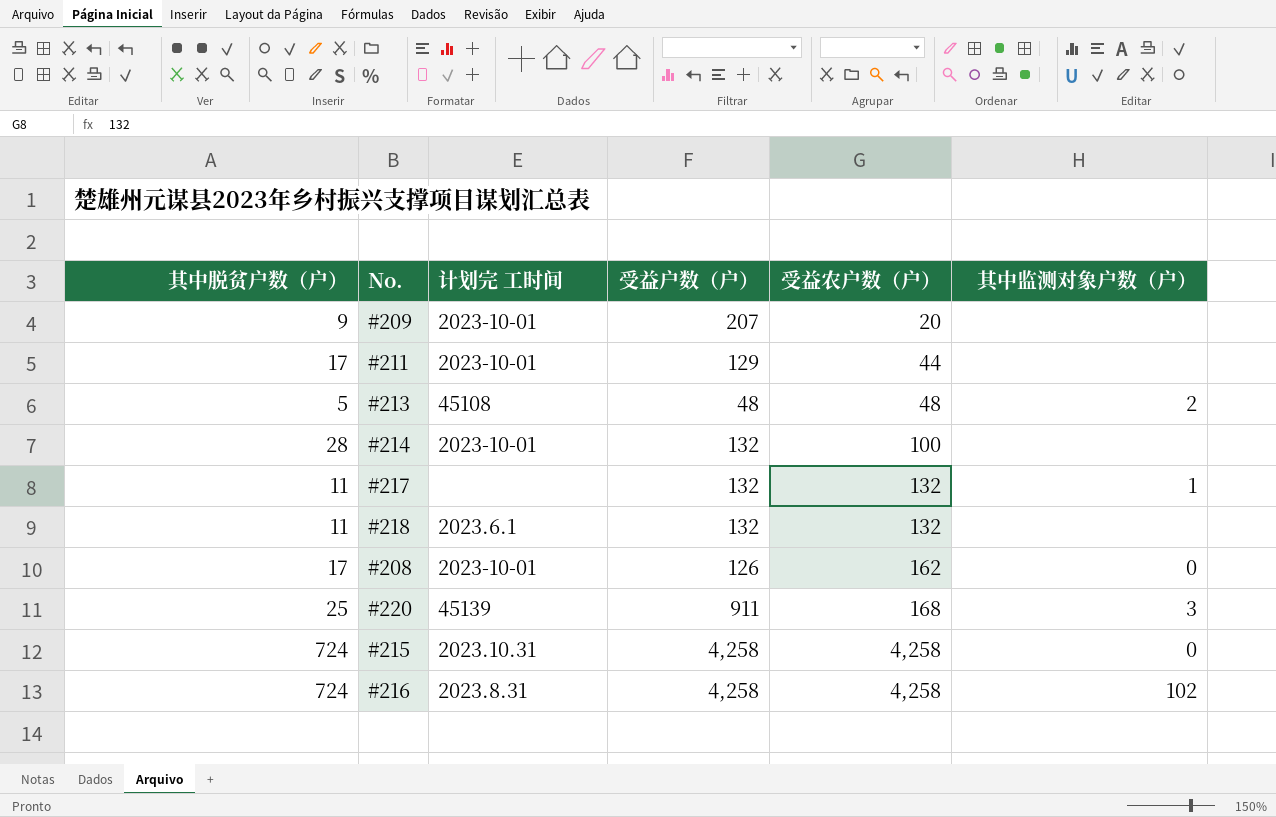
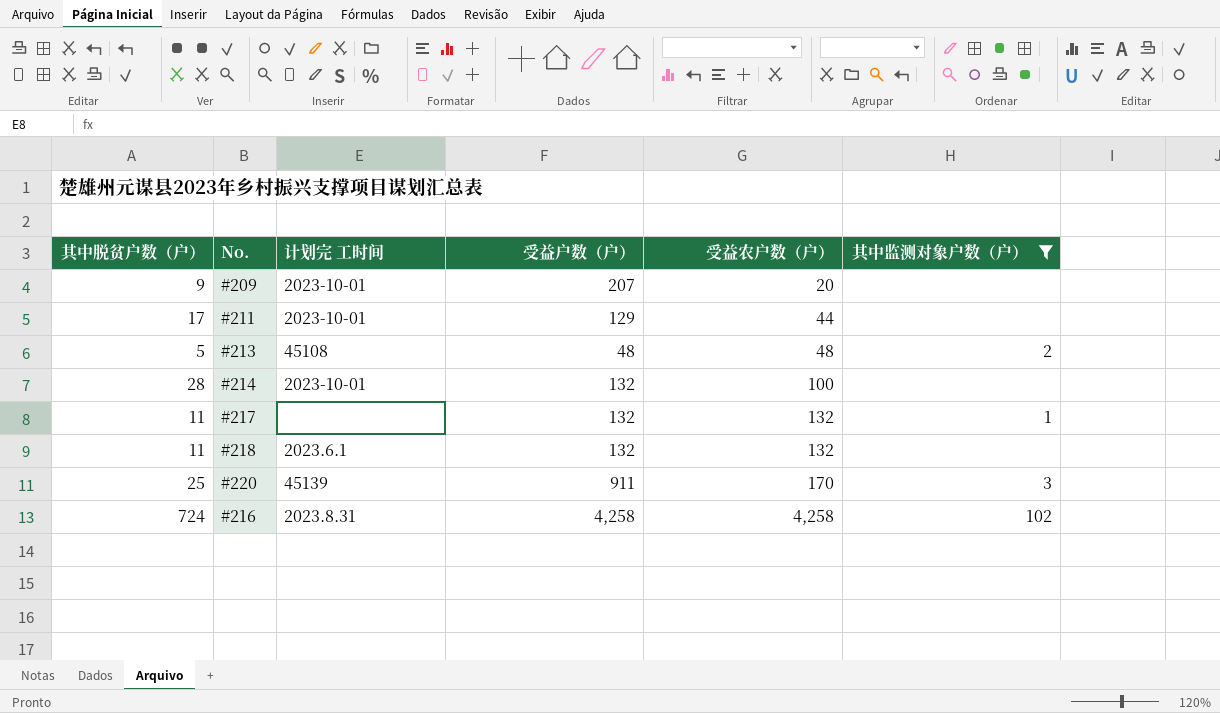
filter: none -> 其中监测对象户数（户） != 0
#220 | 受益农户数（户）: 168 -> 170

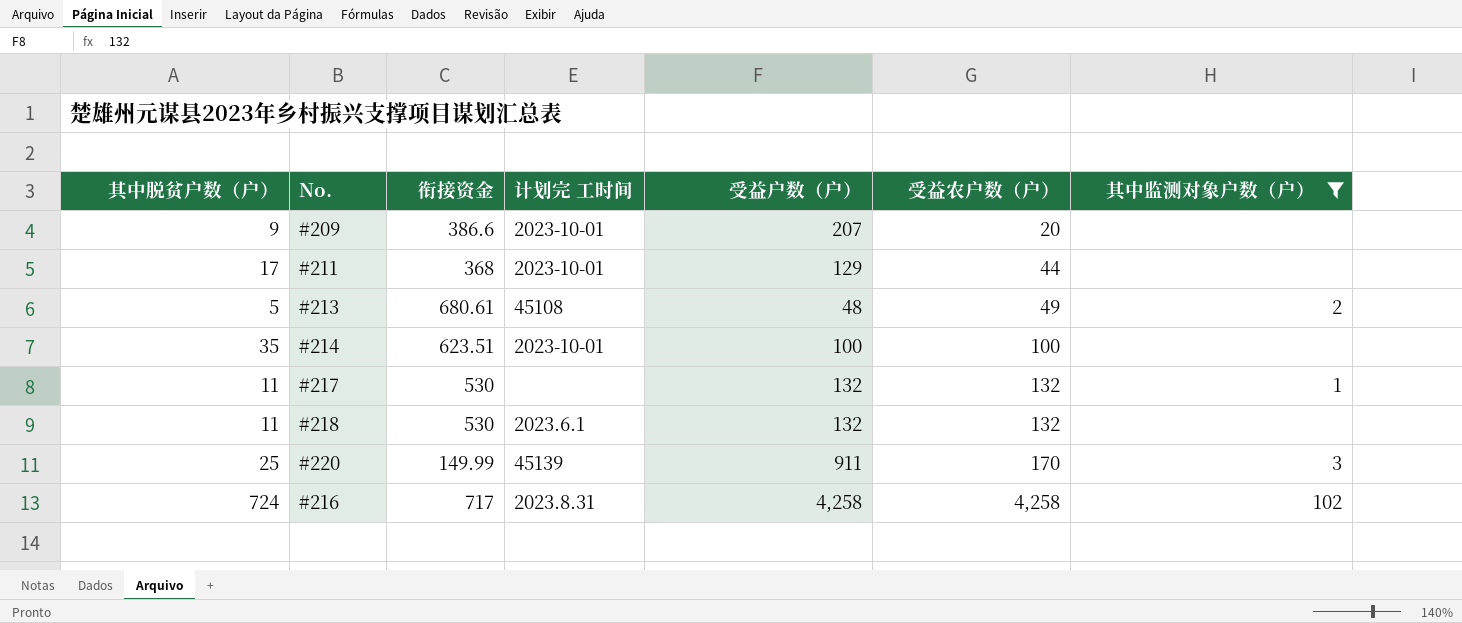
column 衔接资金 | position: none -> 3
#213 | 受益农户数（户）: 48 -> 49
#214 | 其中脱贫户数（户）: 28 -> 35
#214 | 受益户数（户）: 132 -> 100

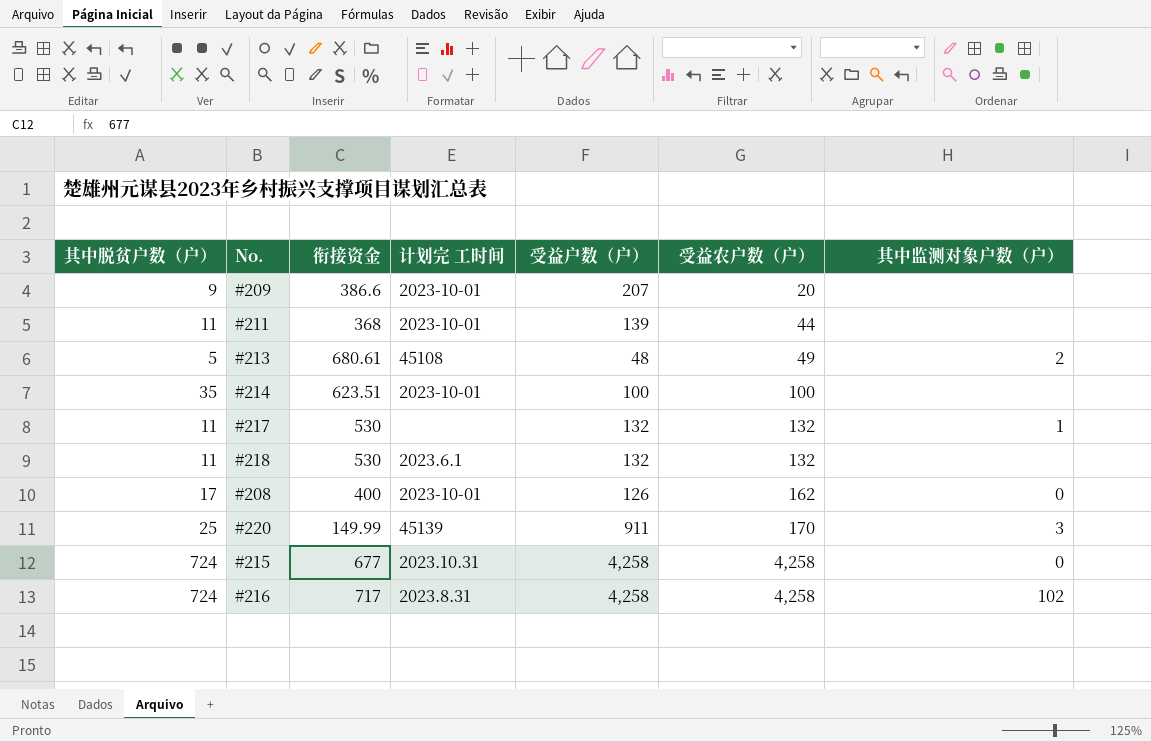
filter: 其中监测对象户数（户） != 0 -> none
#211 | 其中脱贫户数（户）: 17 -> 11
#211 | 受益户数（户）: 129 -> 139

